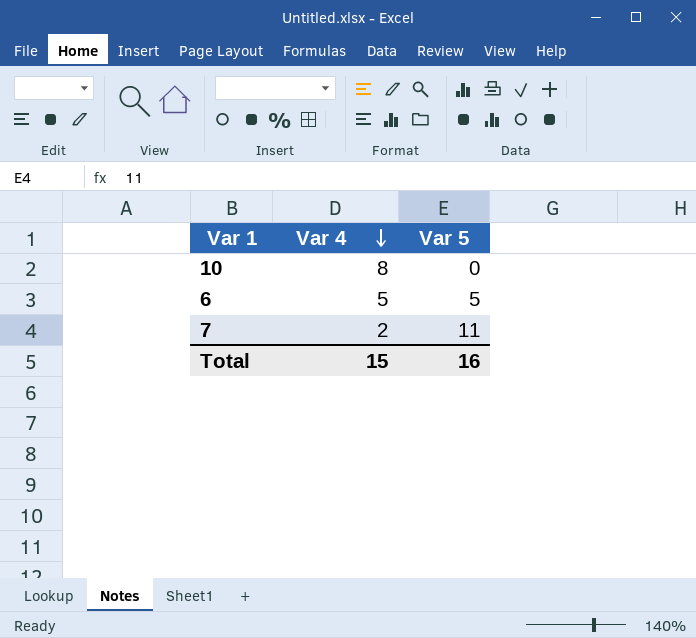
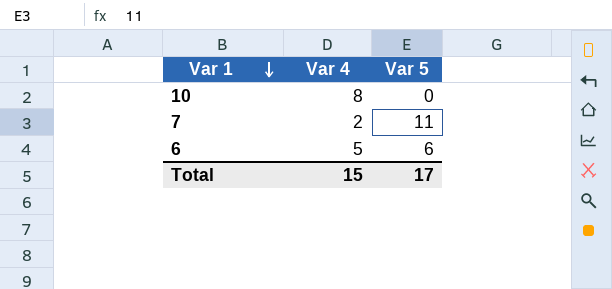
row order: Var 4 descending -> Var 1 descending
6 | Var 5: 5 -> 6
Total | Var 5: 16 -> 17

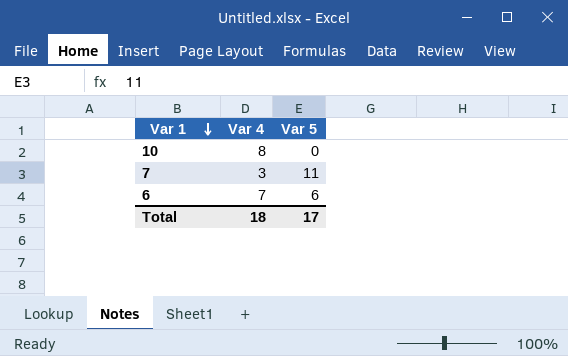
7 | Var 4: 2 -> 3
6 | Var 4: 5 -> 7
Total | Var 4: 15 -> 18

